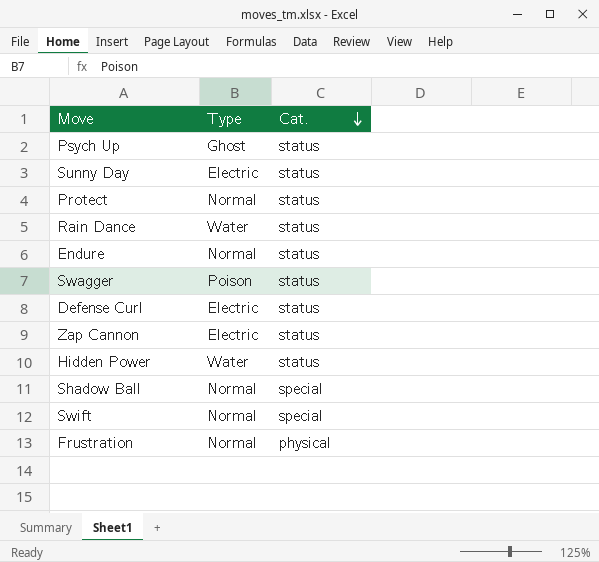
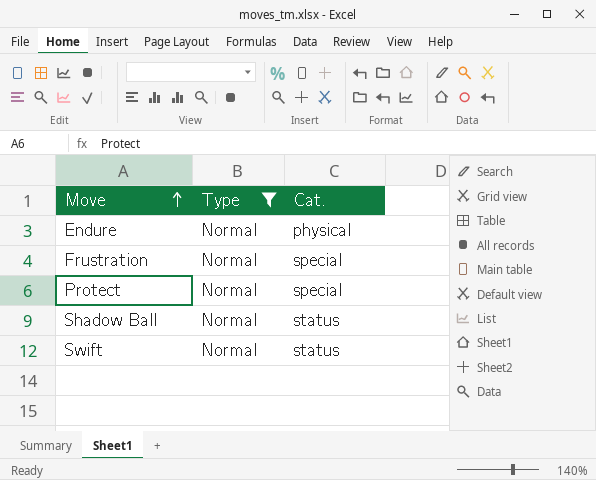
filter: none -> Type = Normal
row order: Cat. descending -> Move ascending
Endure | Cat.: status -> physical
Frustration | Cat.: physical -> special
Protect | Cat.: status -> special
Shadow Ball | Cat.: special -> status
Swift | Cat.: special -> status

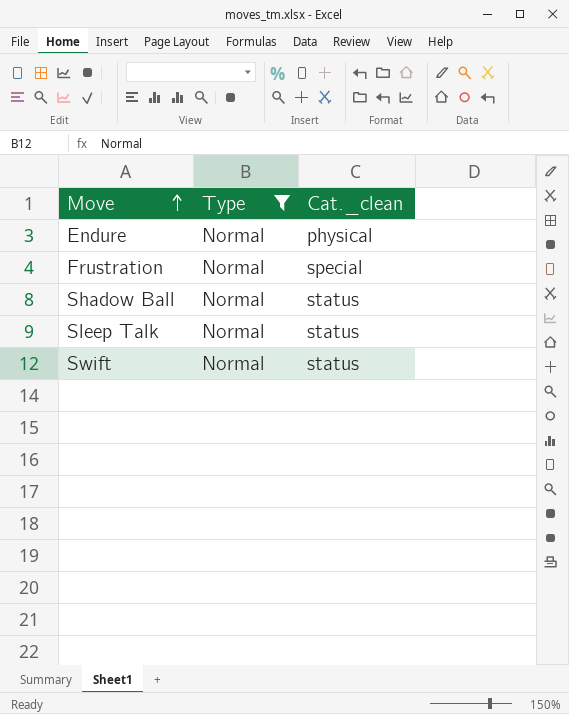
column name: Cat. -> Cat._clean
row Protect: Normal | special -> none
row Sleep Talk: none -> Normal | status

